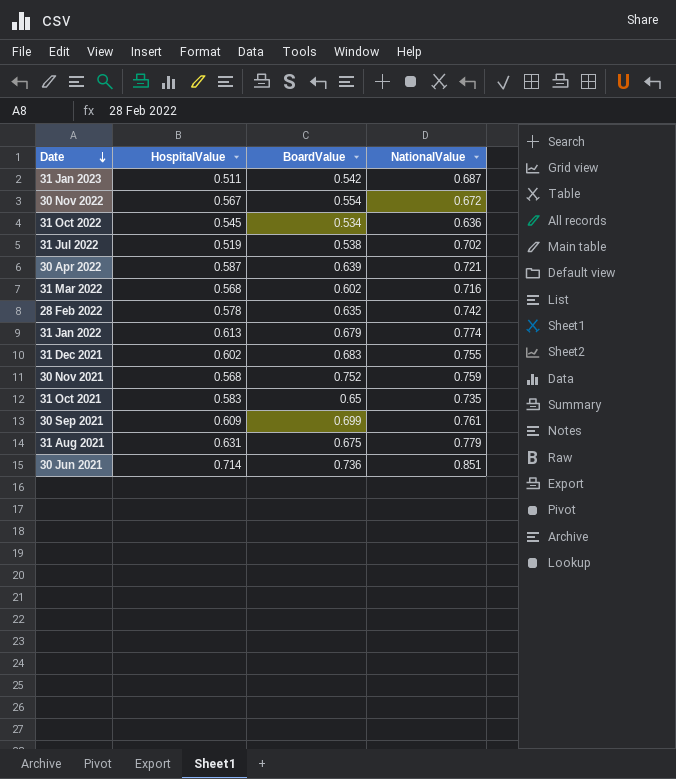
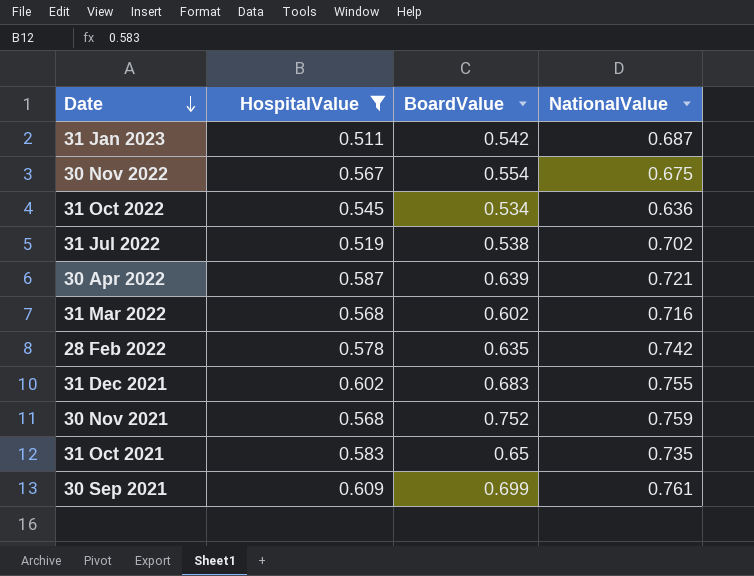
filter: none -> HospitalValue <= 0.609
30 Nov 2022 | NationalValue: 0.672 -> 0.675

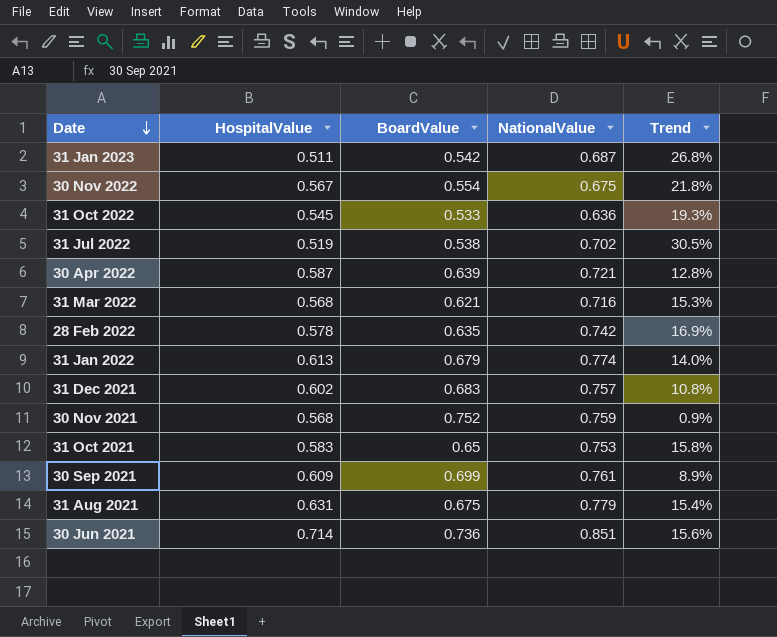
filter: HospitalValue <= 0.609 -> none
column Trend | formula: none -> ([NationalValue] - [BoardValue]) / [BoardValue]
31 Oct 2022 | BoardValue: 0.534 -> 0.533
31 Mar 2022 | BoardValue: 0.602 -> 0.621
31 Dec 2021 | NationalValue: 0.755 -> 0.757
31 Oct 2021 | NationalValue: 0.735 -> 0.753

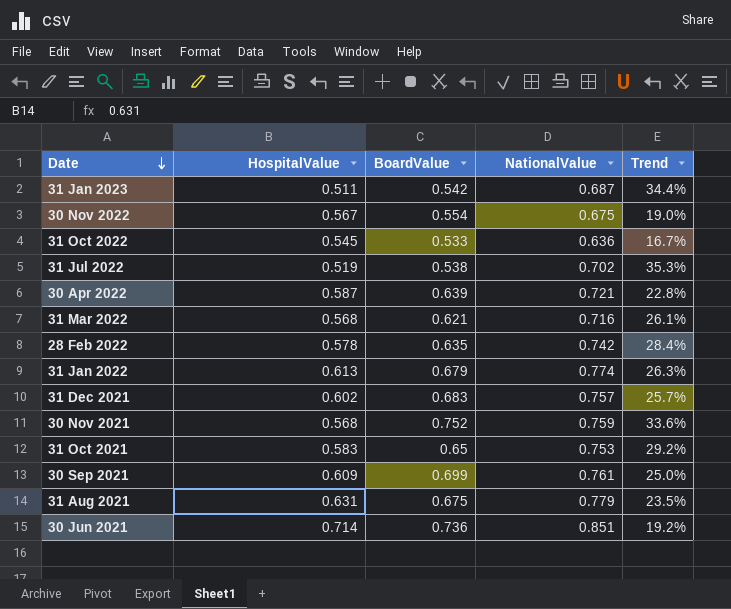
column Trend | formula: ([NationalValue] - [BoardValue]) / [BoardValue] -> ([NationalValue] - [HospitalValue]) / [HospitalValue]

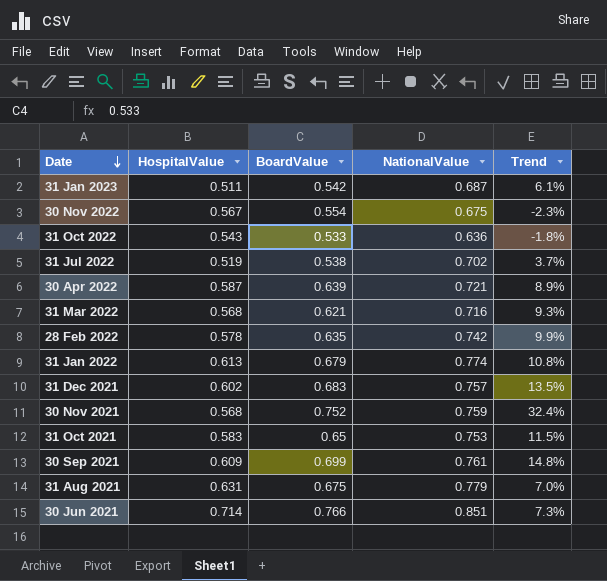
column Trend | formula: ([NationalValue] - [HospitalValue]) / [HospitalValue] -> ([BoardValue] - [HospitalValue]) / [HospitalValue]
31 Oct 2022 | HospitalValue: 0.545 -> 0.543
30 Jun 2021 | BoardValue: 0.736 -> 0.766

